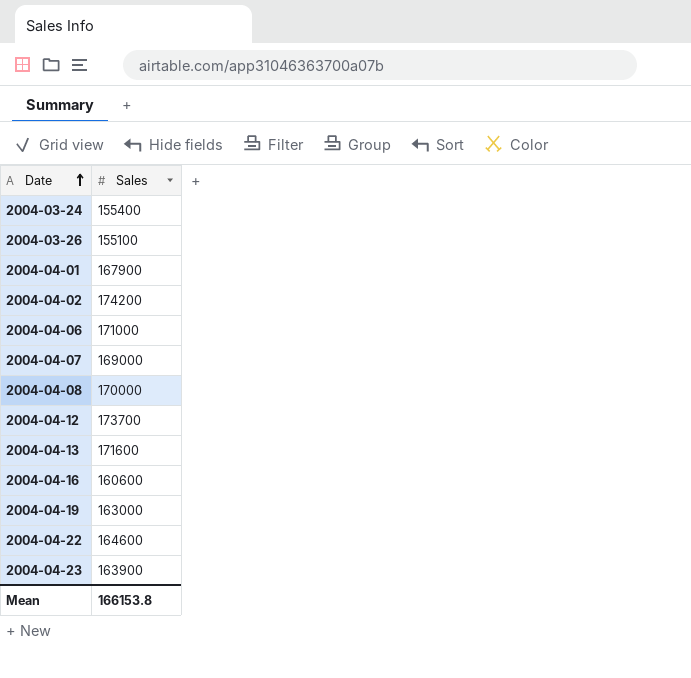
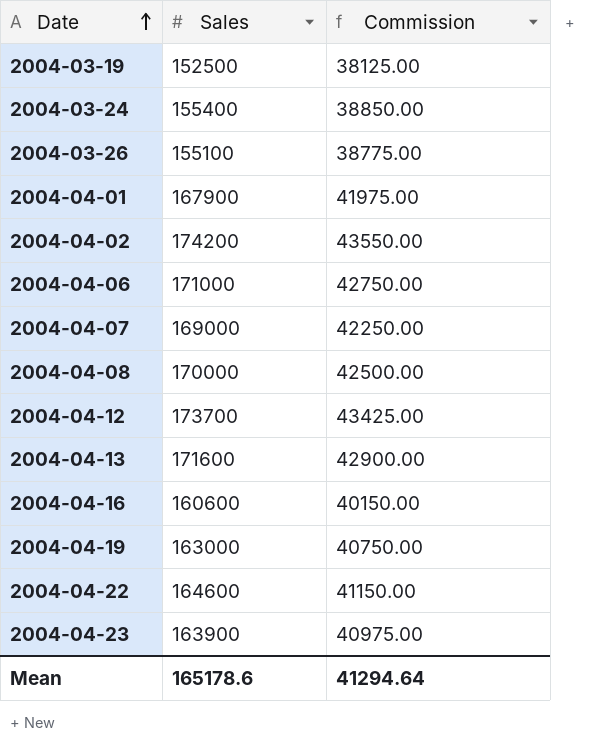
column Commission | formula: none -> [Sales] * 0.25
row 2004-03-19: none -> 152500 | 38125.00
Mean | Sales: 166153.8 -> 165178.6

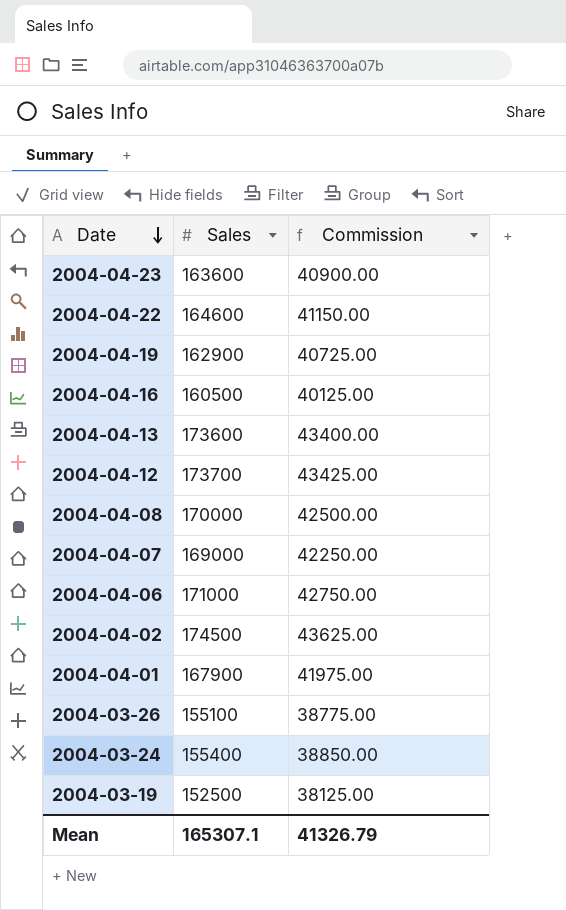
row order: Date ascending -> Date descending
2004-04-23 | Sales: 163900 -> 163600
2004-04-23 | Commission: 40975.00 -> 40900.00
2004-04-19 | Sales: 163000 -> 162900
2004-04-19 | Commission: 40750.00 -> 40725.00
2004-04-16 | Sales: 160600 -> 160500
2004-04-16 | Commission: 40150.00 -> 40125.00
2004-04-13 | Sales: 171600 -> 173600
2004-04-13 | Commission: 42900.00 -> 43400.00
2004-04-02 | Sales: 174200 -> 174500
2004-04-02 | Commission: 43550.00 -> 43625.00
Mean | Sales: 165178.6 -> 165307.1
Mean | Commission: 41294.64 -> 41326.79

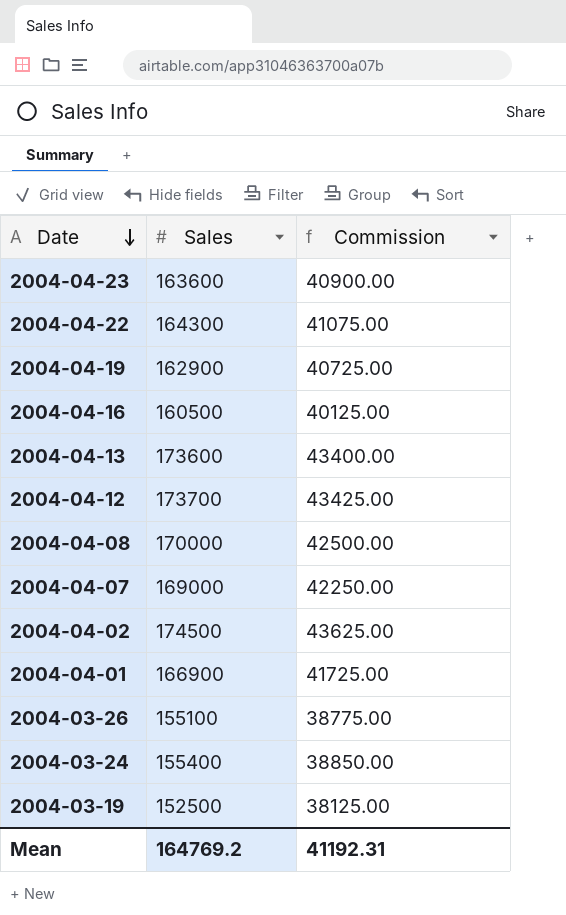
row 2004-04-06: 171000 | 42750.00 -> none
2004-04-22 | Sales: 164600 -> 164300
2004-04-22 | Commission: 41150.00 -> 41075.00
2004-04-01 | Sales: 167900 -> 166900
2004-04-01 | Commission: 41975.00 -> 41725.00
Mean | Sales: 165307.1 -> 164769.2
Mean | Commission: 41326.79 -> 41192.31

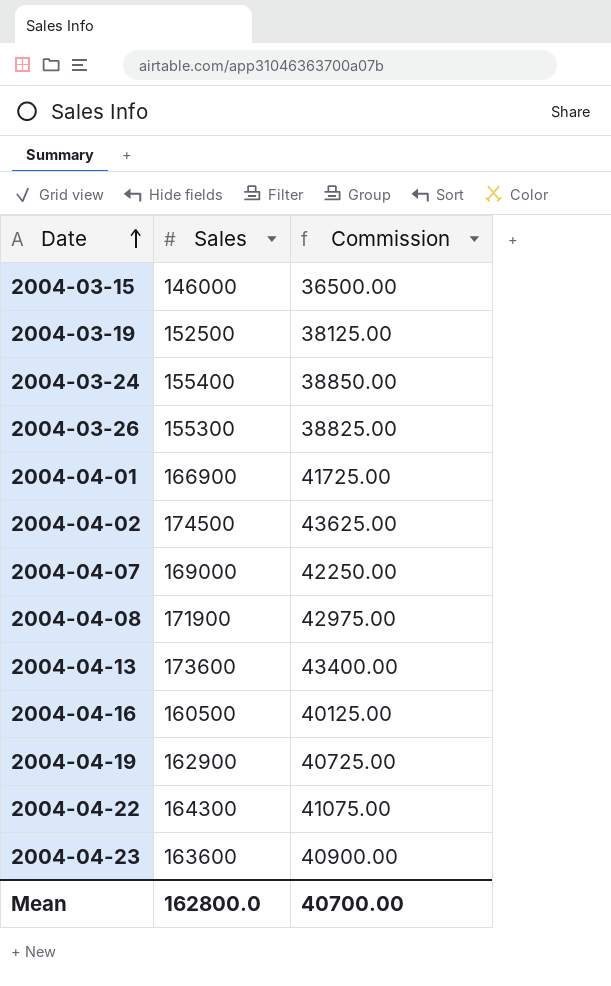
row order: Date descending -> Date ascending
row 2004-04-12: 173700 | 43425.00 -> none
row 2004-03-15: none -> 146000 | 36500.00
2004-03-26 | Sales: 155100 -> 155300
2004-03-26 | Commission: 38775.00 -> 38825.00
2004-04-08 | Sales: 170000 -> 171900
2004-04-08 | Commission: 42500.00 -> 42975.00
Mean | Sales: 164769.2 -> 162800.0
Mean | Commission: 41192.31 -> 40700.00

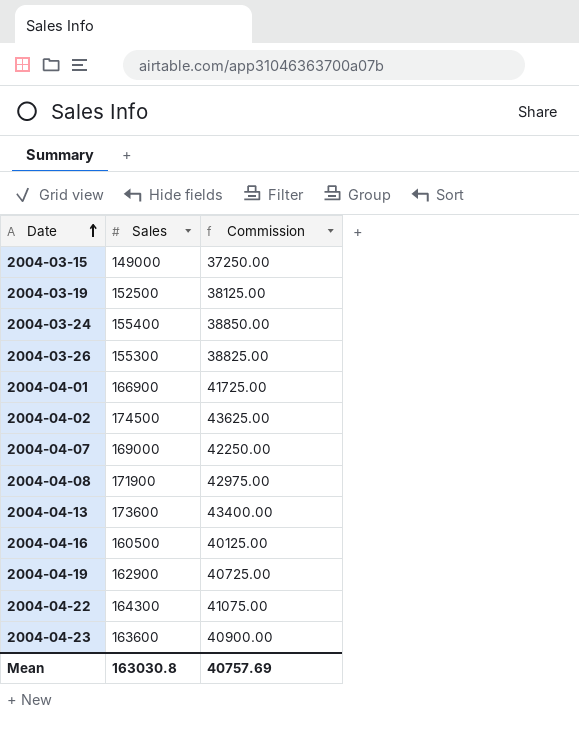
2004-03-15 | Sales: 146000 -> 149000
2004-03-15 | Commission: 36500.00 -> 37250.00
Mean | Sales: 162800.0 -> 163030.8
Mean | Commission: 40700.00 -> 40757.69

